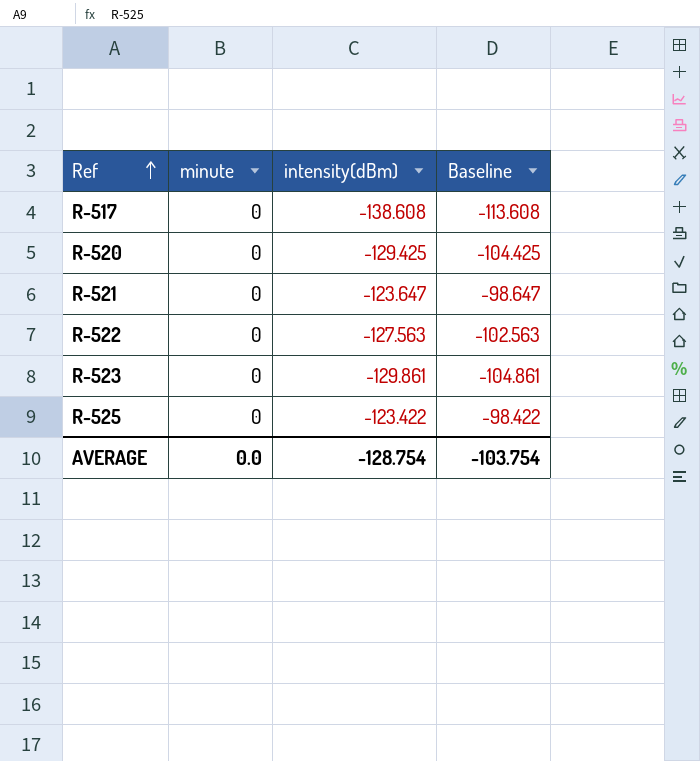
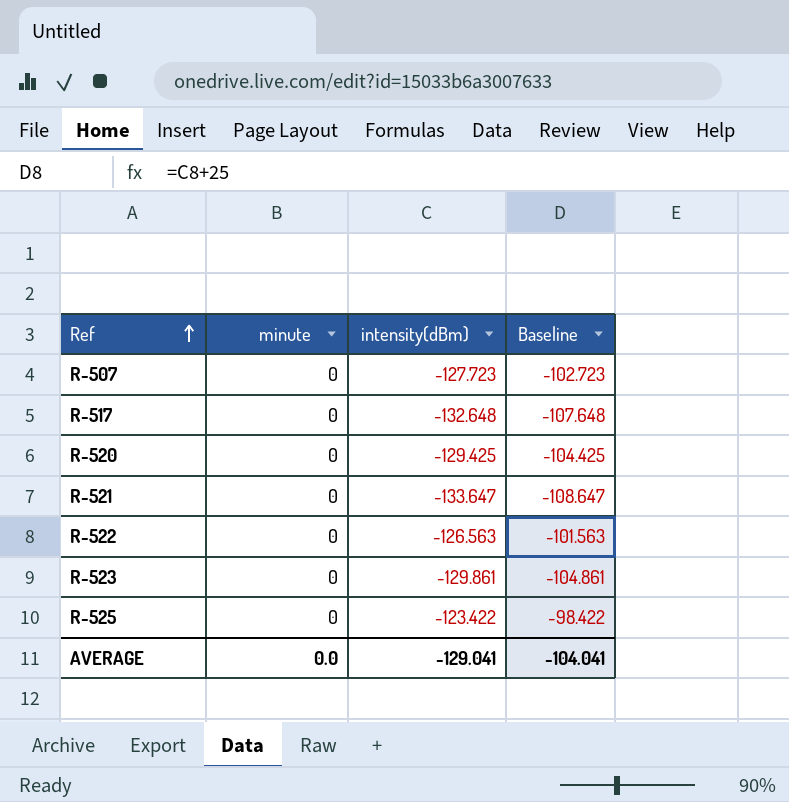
row R-507: none -> 0 | -127.723 | -102.723
R-517 | intensity(dBm): -138.608 -> -132.648
R-517 | Baseline: -113.608 -> -107.648
R-521 | intensity(dBm): -123.647 -> -133.647
R-521 | Baseline: -98.647 -> -108.647
R-522 | intensity(dBm): -127.563 -> -126.563
R-522 | Baseline: -102.563 -> -101.563
AVERAGE | intensity(dBm): -128.754 -> -129.041
AVERAGE | Baseline: -103.754 -> -104.041

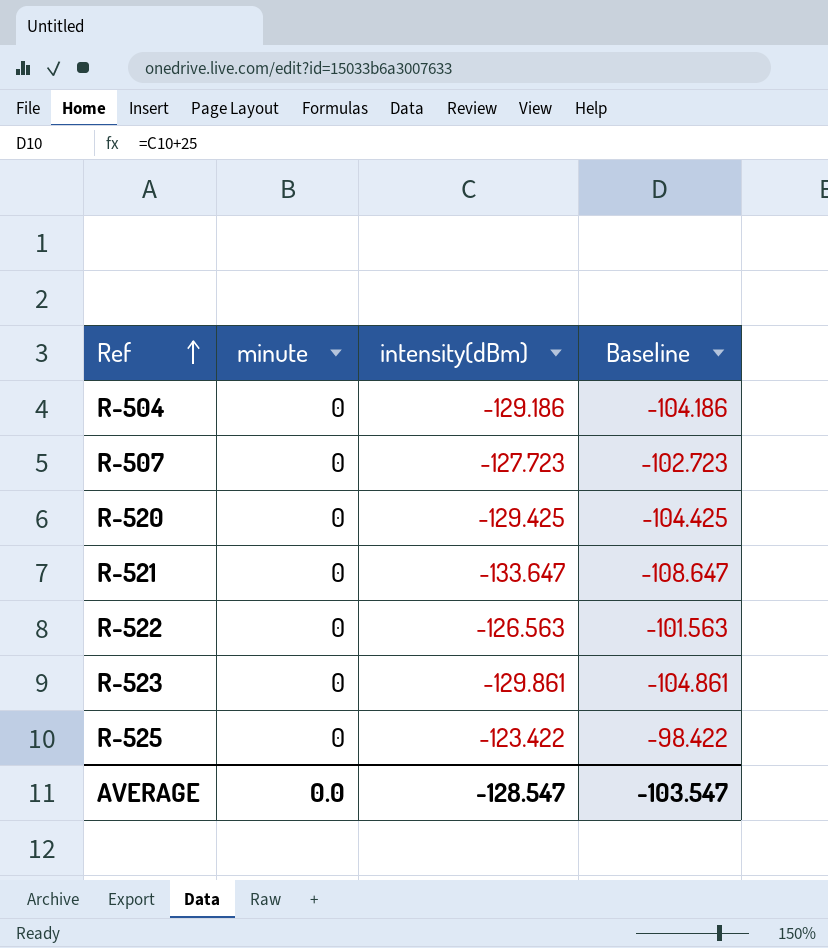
row R-517: 0 | -132.648 | -107.648 -> none
row R-504: none -> 0 | -129.186 | -104.186
AVERAGE | intensity(dBm): -129.041 -> -128.547
AVERAGE | Baseline: -104.041 -> -103.547

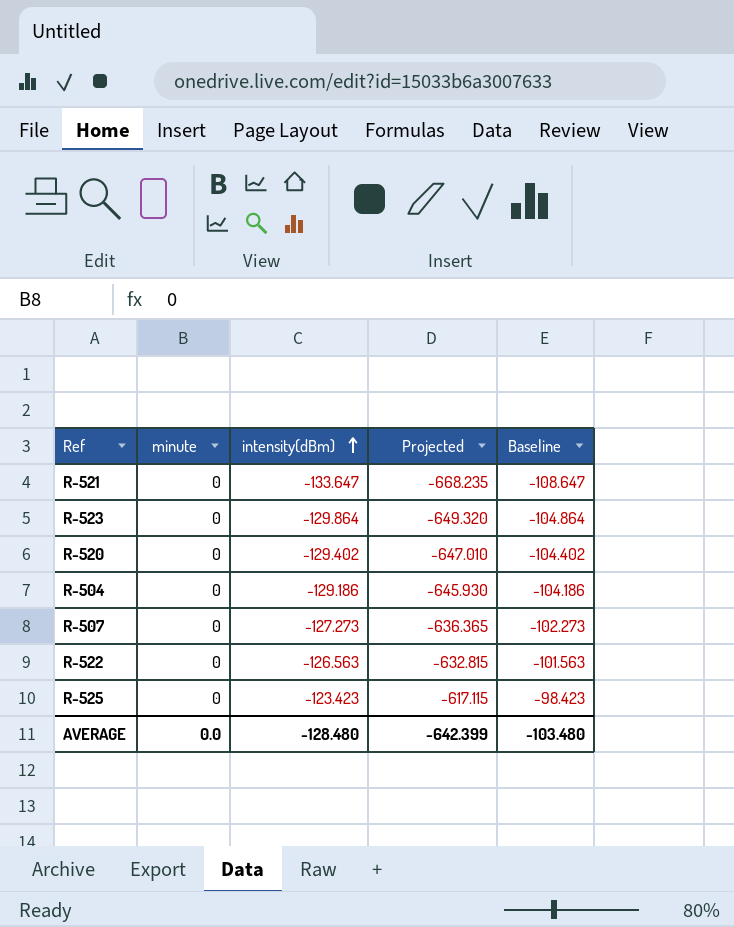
row order: Ref ascending -> intensity(dBm) ascending
column Projected | formula: none -> [intensity(dBm)] * 5
R-523 | intensity(dBm): -129.861 -> -129.864
R-523 | Baseline: -104.861 -> -104.864
R-520 | intensity(dBm): -129.425 -> -129.402
R-520 | Baseline: -104.425 -> -104.402
R-507 | intensity(dBm): -127.723 -> -127.273
R-507 | Baseline: -102.723 -> -102.273
R-525 | intensity(dBm): -123.422 -> -123.423
R-525 | Baseline: -98.422 -> -98.423
AVERAGE | intensity(dBm): -128.547 -> -128.480
AVERAGE | Baseline: -103.547 -> -103.480

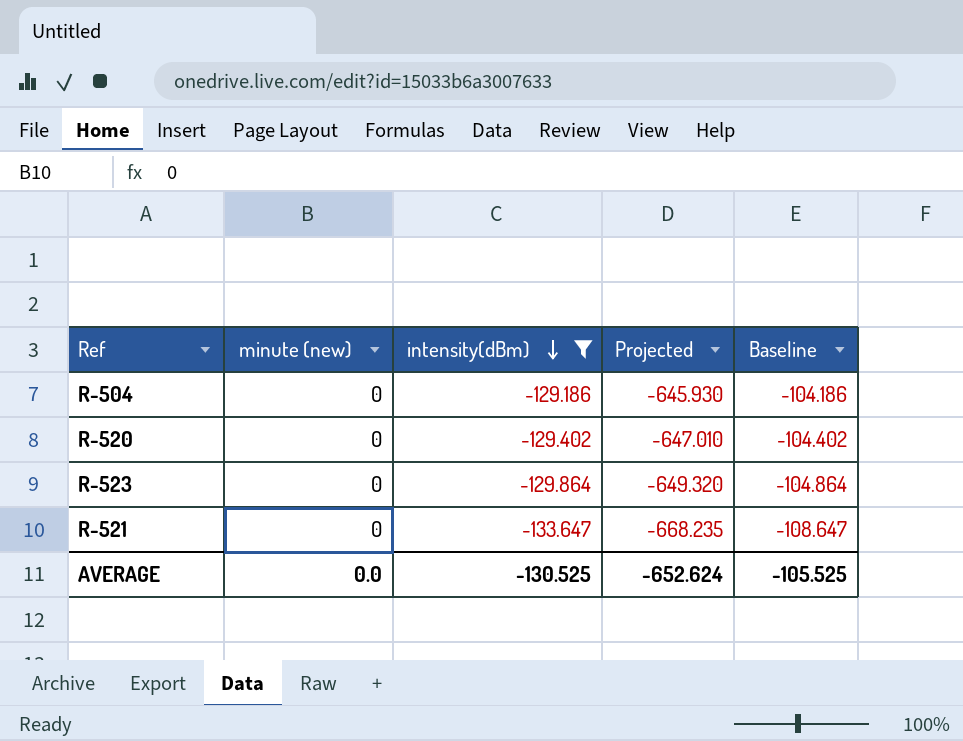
filter: none -> intensity(dBm) <= -129.186
row order: intensity(dBm) ascending -> intensity(dBm) descending
column name: minute -> minute (new)
AVERAGE | intensity(dBm): -128.480 -> -130.525
AVERAGE | Projected: -642.399 -> -652.624
AVERAGE | Baseline: -103.480 -> -105.525

